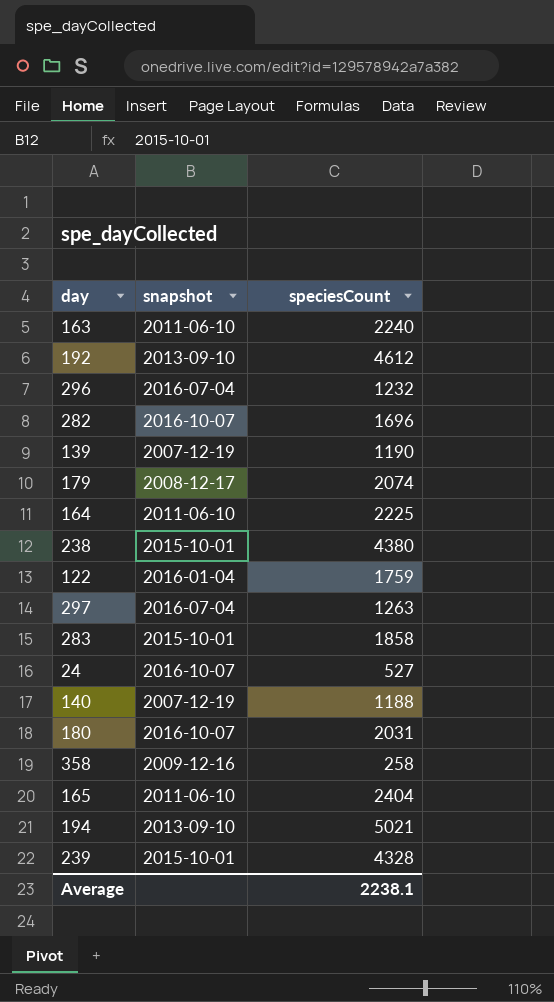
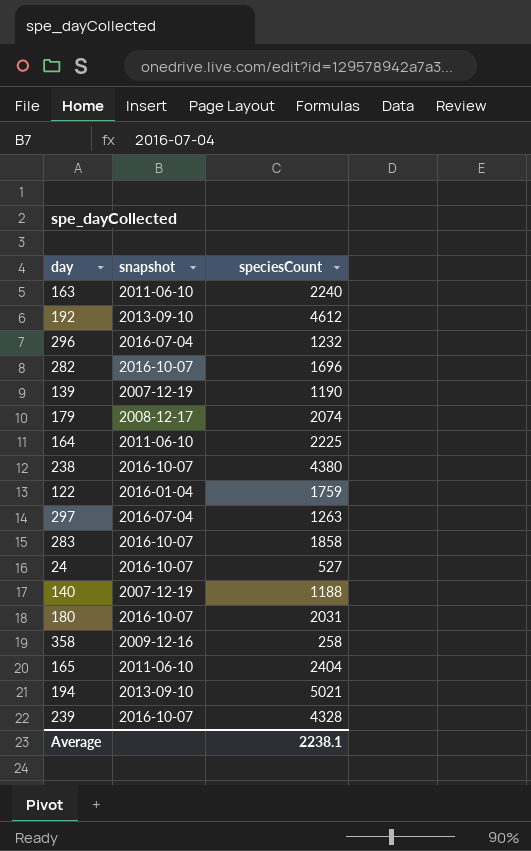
238 | snapshot: 2015-10-01 -> 2016-10-07
283 | snapshot: 2015-10-01 -> 2016-10-07
239 | snapshot: 2015-10-01 -> 2016-10-07

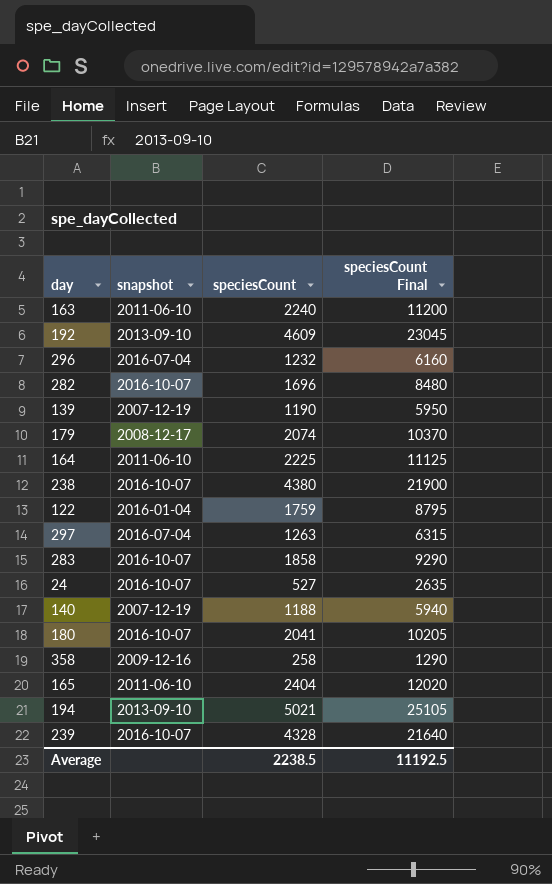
column speciesCount Final | formula: none -> [speciesCount] * 5
192 | speciesCount: 4612 -> 4609
180 | speciesCount: 2031 -> 2041
Average | speciesCount: 2238.1 -> 2238.5

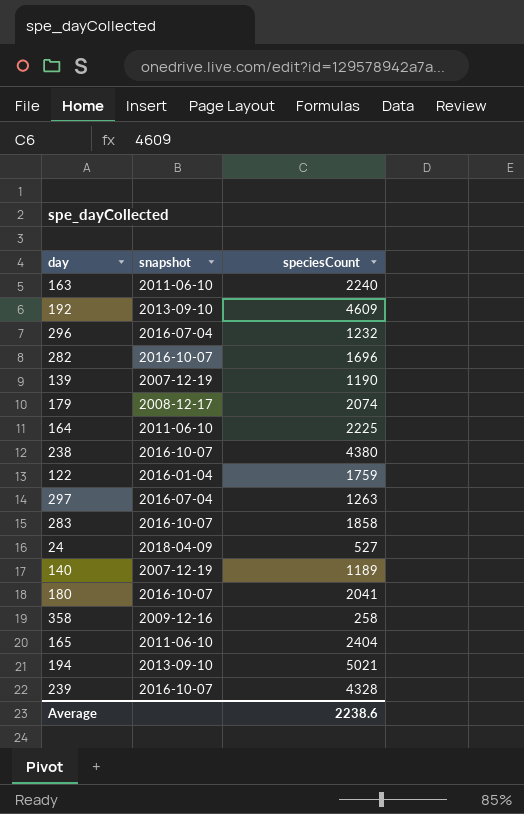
column speciesCount Final | formula: [speciesCount] * 5 -> none
24 | snapshot: 2016-10-07 -> 2018-04-09
140 | speciesCount: 1188 -> 1189
Average | speciesCount: 2238.5 -> 2238.6

